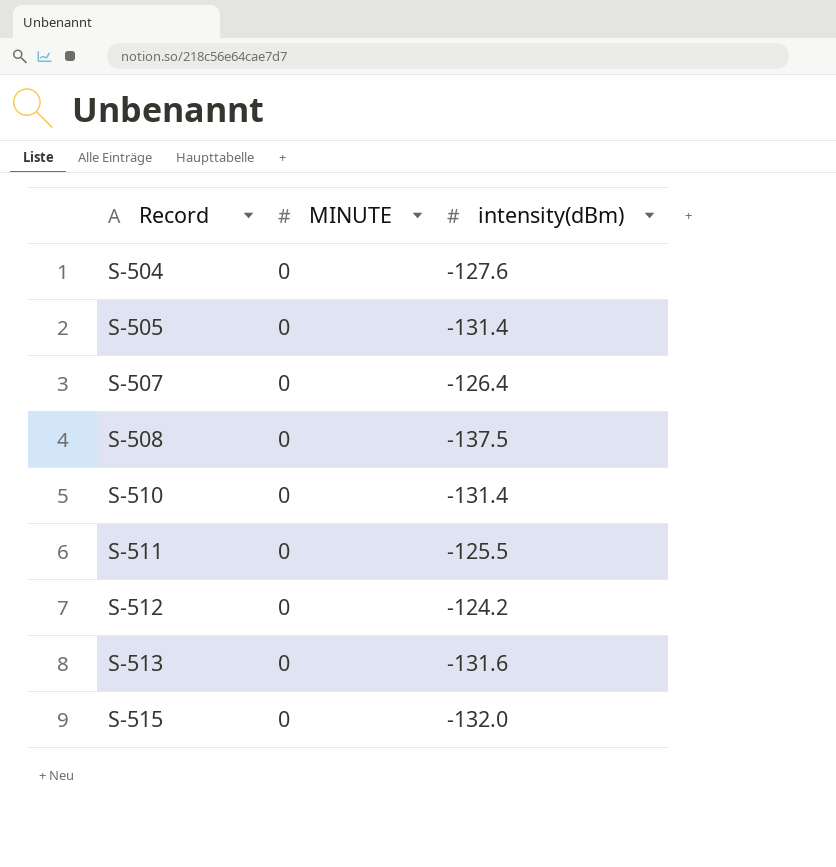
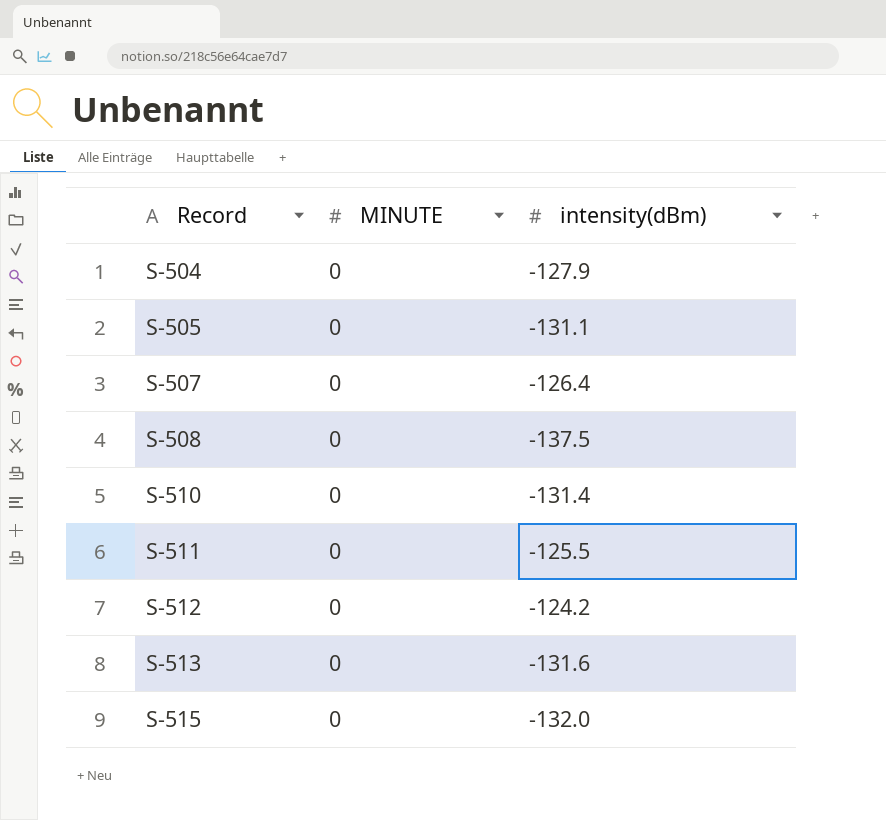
S-504 | intensity(dBm): -127.6 -> -127.9
S-505 | intensity(dBm): -131.4 -> -131.1

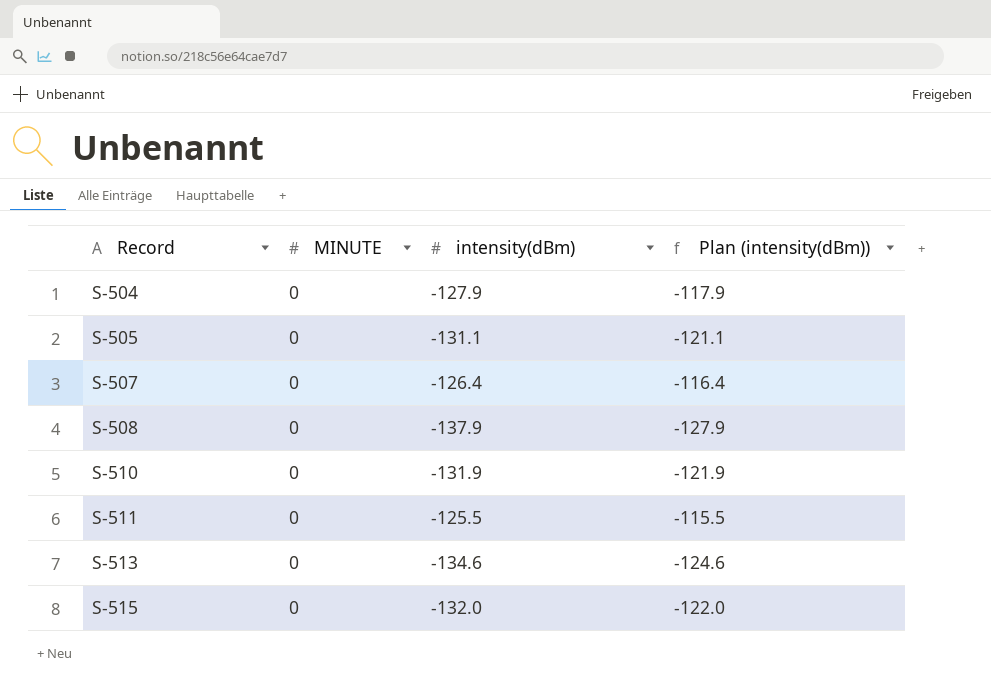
column Plan (intensity(dBm)) | formula: none -> [intensity(dBm)] + 10
row S-512: 0 | -124.2 -> none
S-508 | intensity(dBm): -137.5 -> -137.9
S-510 | intensity(dBm): -131.4 -> -131.9
S-513 | intensity(dBm): -131.6 -> -134.6

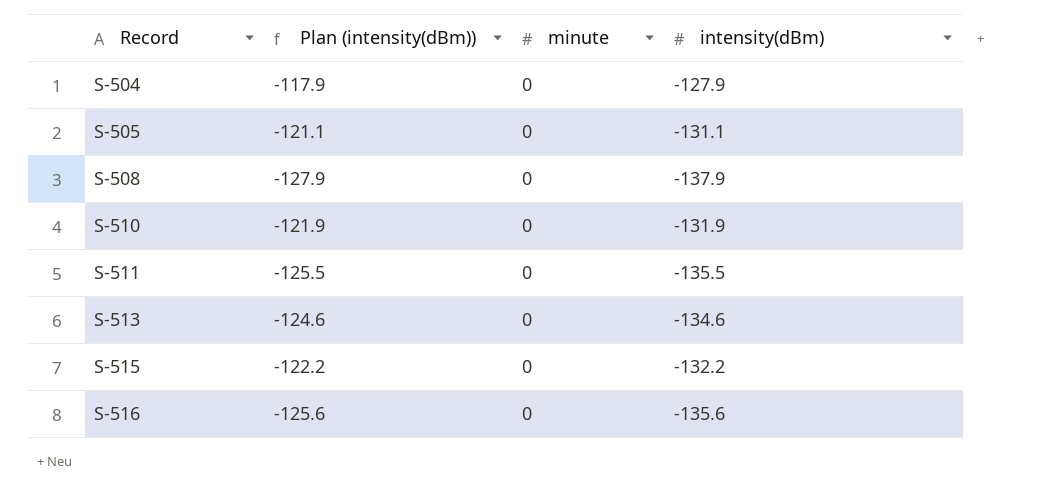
column Plan (intensity(dBm)) | position: 4 -> 2
column name: MINUTE -> minute
row S-507: 0 | -126.4 | -116.4 -> none
S-511 | Plan (intensity(dBm)): -115.5 -> -125.5
S-511 | intensity(dBm): -125.5 -> -135.5
S-515 | Plan (intensity(dBm)): -122.0 -> -122.2
S-515 | intensity(dBm): -132.0 -> -132.2
row S-516: none -> -125.6 | 0 | -135.6

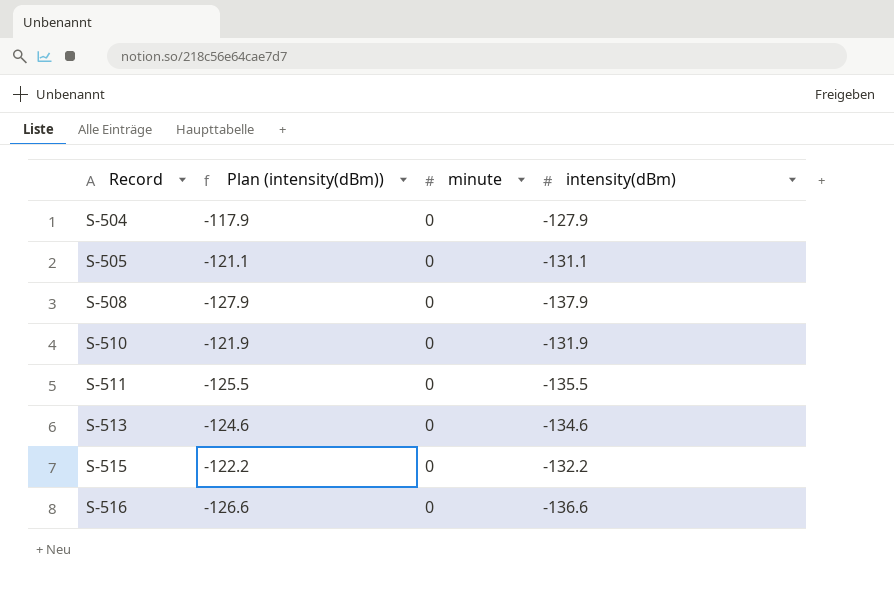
S-516 | Plan (intensity(dBm)): -125.6 -> -126.6
S-516 | intensity(dBm): -135.6 -> -136.6

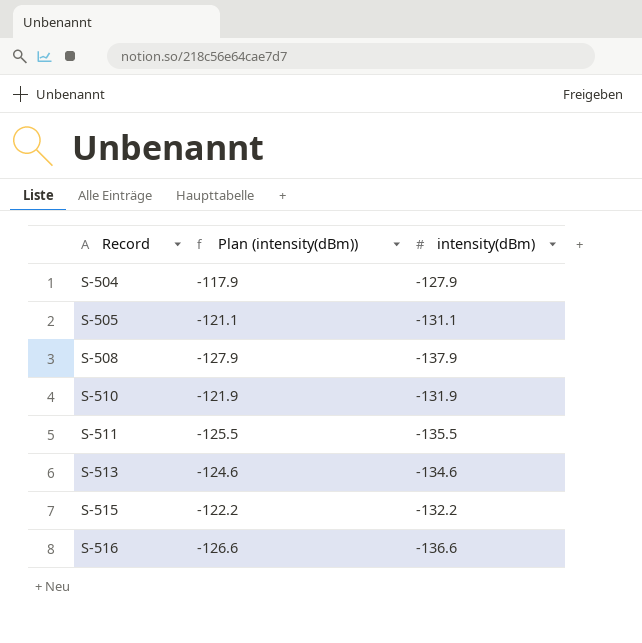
column minute | position: 3 -> none

